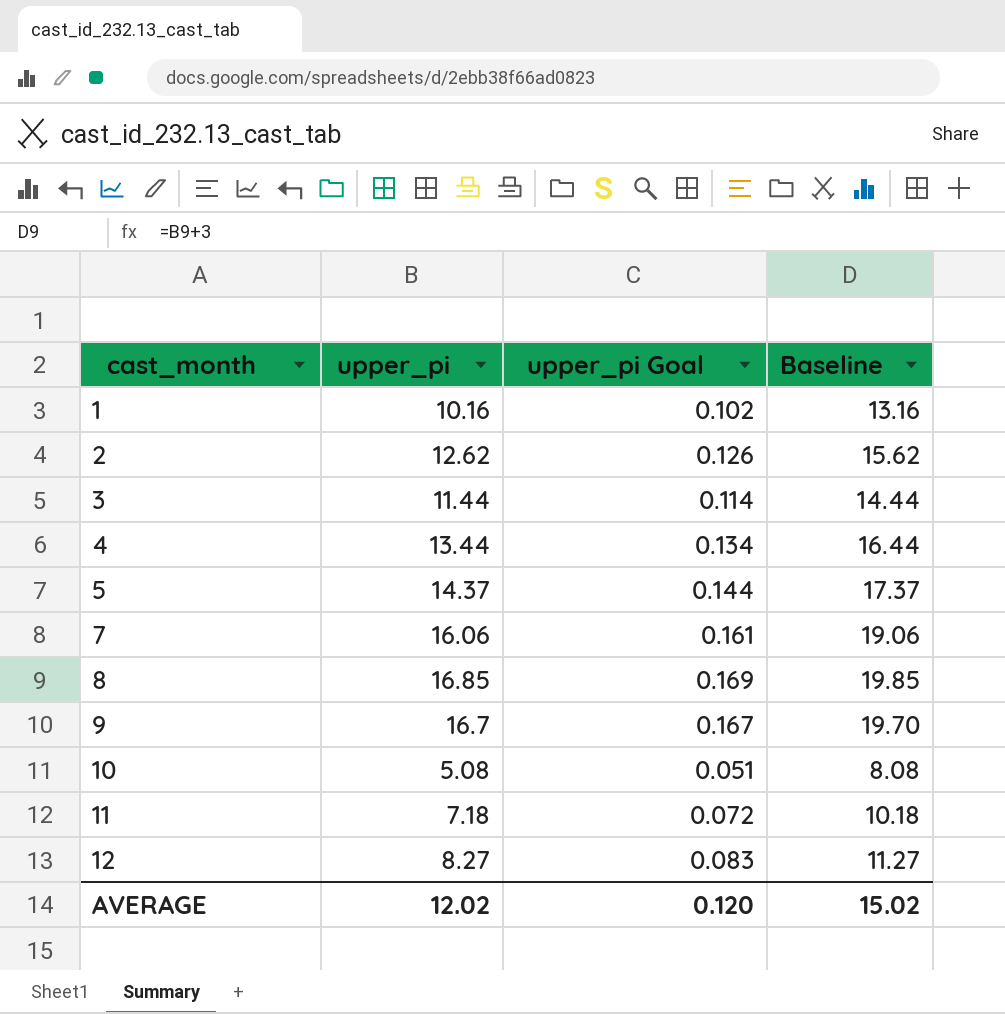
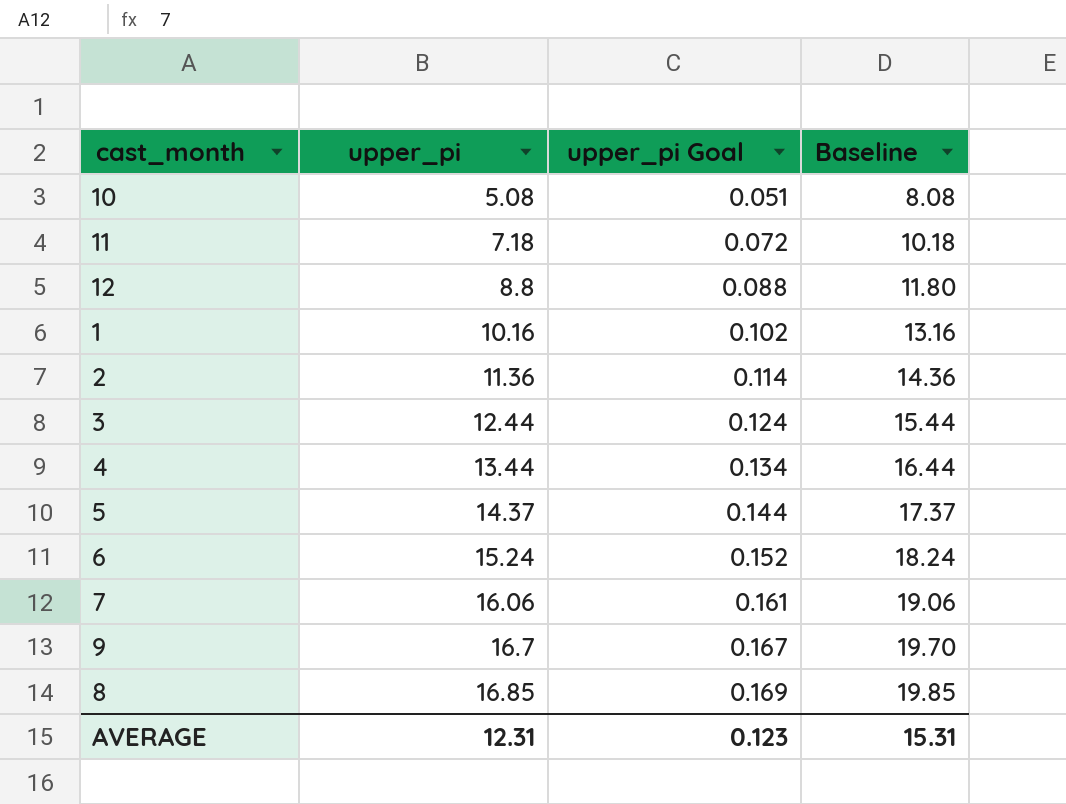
row order: cast_month ascending -> upper_pi ascending
12 | upper_pi: 8.27 -> 8.8
12 | upper_pi Goal: 0.083 -> 0.088
12 | Baseline: 11.27 -> 11.80
2 | upper_pi: 12.62 -> 11.36
2 | upper_pi Goal: 0.126 -> 0.114
2 | Baseline: 15.62 -> 14.36
3 | upper_pi: 11.44 -> 12.44
3 | upper_pi Goal: 0.114 -> 0.124
3 | Baseline: 14.44 -> 15.44
row 6: none -> 15.24 | 0.152 | 18.24
AVERAGE | upper_pi: 12.02 -> 12.31
AVERAGE | upper_pi Goal: 0.120 -> 0.123
AVERAGE | Baseline: 15.02 -> 15.31

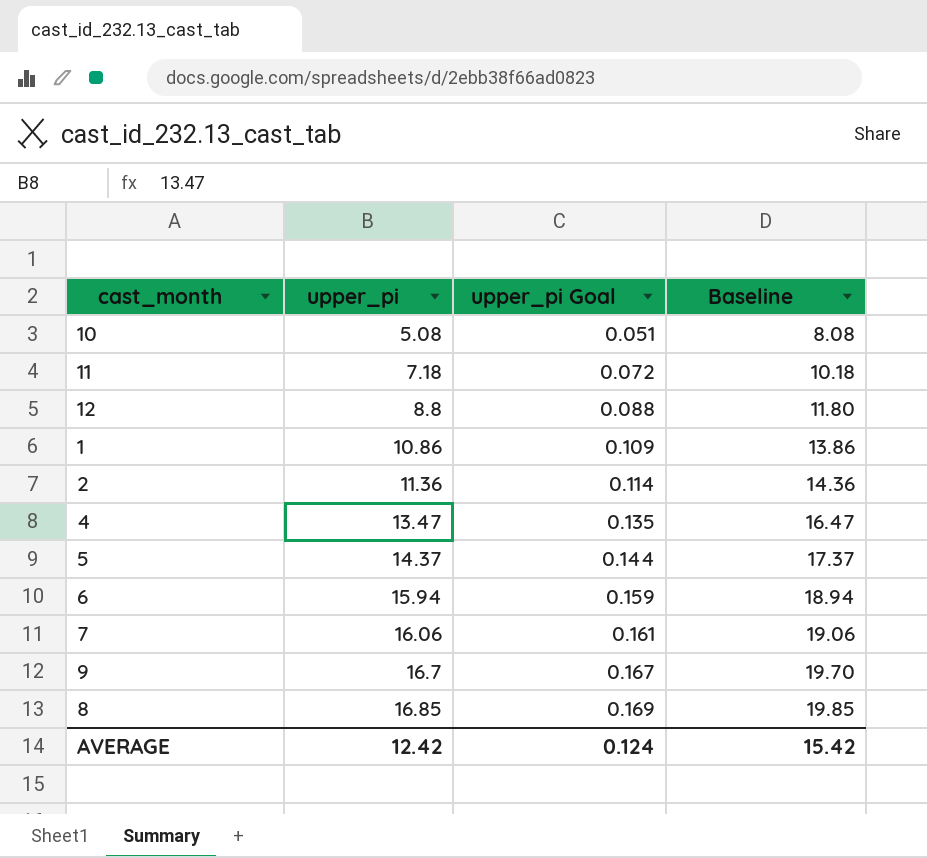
row 3: 12.44 | 0.124 | 15.44 -> none
1 | upper_pi: 10.16 -> 10.86
1 | upper_pi Goal: 0.102 -> 0.109
1 | Baseline: 13.16 -> 13.86
4 | upper_pi: 13.44 -> 13.47
4 | upper_pi Goal: 0.134 -> 0.135
4 | Baseline: 16.44 -> 16.47
6 | upper_pi: 15.24 -> 15.94
6 | upper_pi Goal: 0.152 -> 0.159
6 | Baseline: 18.24 -> 18.94
AVERAGE | upper_pi: 12.31 -> 12.42
AVERAGE | upper_pi Goal: 0.123 -> 0.124
AVERAGE | Baseline: 15.31 -> 15.42

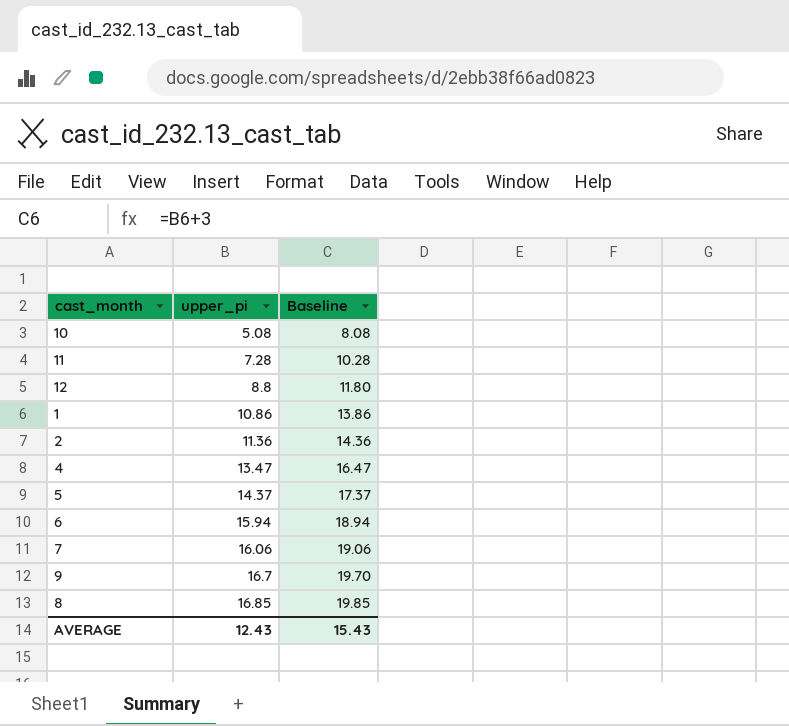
column upper_pi Goal | formula: [upper_pi] * 0.01 -> none
11 | upper_pi: 7.18 -> 7.28
11 | Baseline: 10.18 -> 10.28
AVERAGE | upper_pi: 12.42 -> 12.43
AVERAGE | Baseline: 15.42 -> 15.43

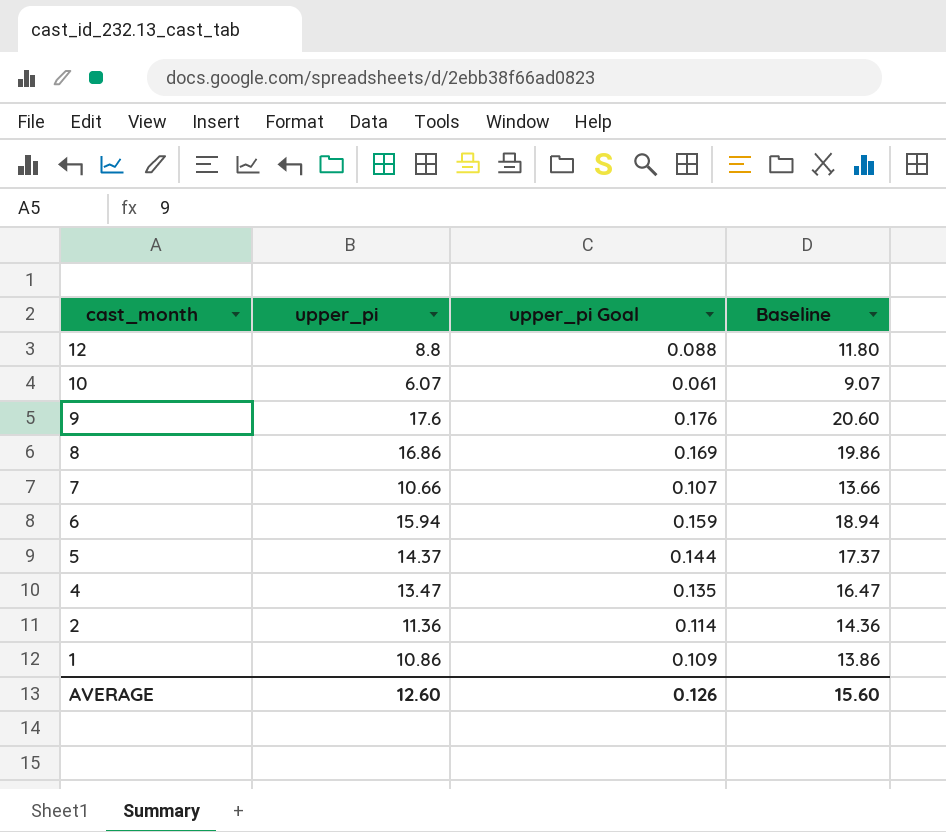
row order: upper_pi ascending -> cast_month descending
column upper_pi Goal | formula: none -> [upper_pi] * 0.01
row 11: 7.28 | 10.28 -> none
10 | upper_pi: 5.08 -> 6.07
10 | Baseline: 8.08 -> 9.07
9 | upper_pi: 16.7 -> 17.6
9 | Baseline: 19.70 -> 20.60
8 | upper_pi: 16.85 -> 16.86
8 | Baseline: 19.85 -> 19.86
7 | upper_pi: 16.06 -> 10.66
7 | Baseline: 19.06 -> 13.66
AVERAGE | upper_pi: 12.43 -> 12.60
AVERAGE | Baseline: 15.43 -> 15.60

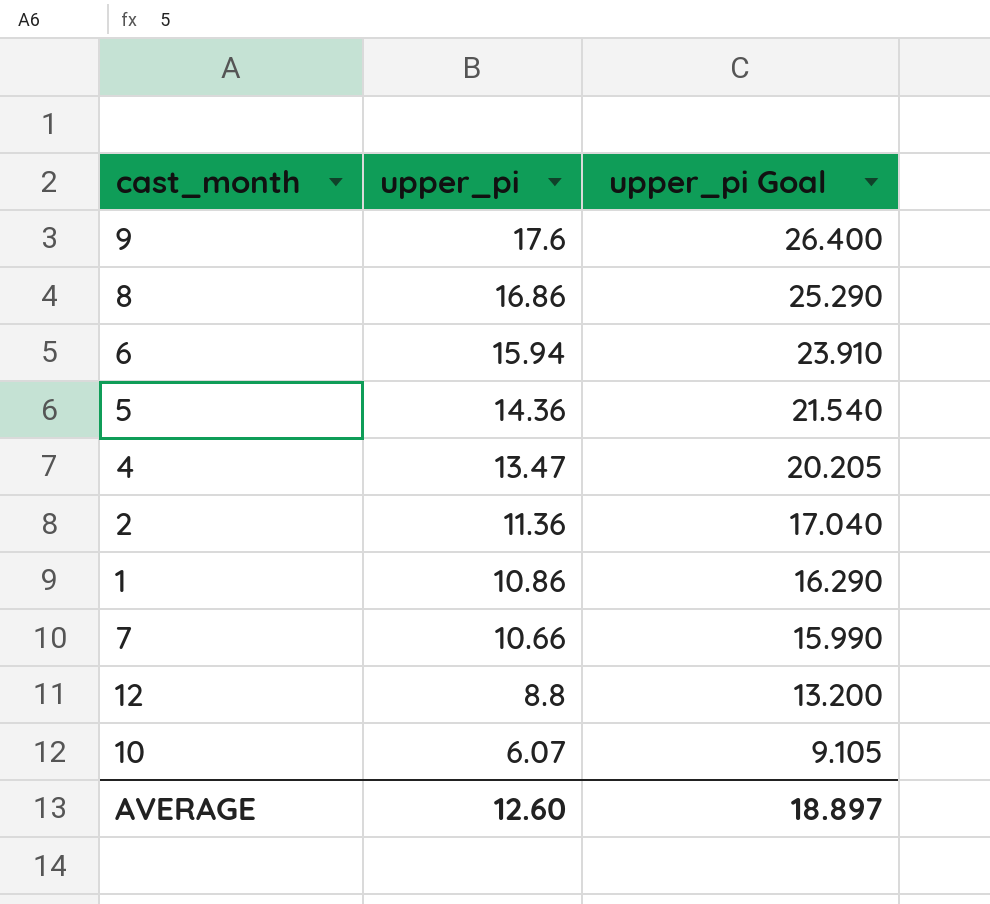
row order: cast_month descending -> upper_pi descending
column Baseline | formula: [upper_pi] + 3 -> none
column upper_pi Goal | formula: [upper_pi] * 0.01 -> [upper_pi] * 1.5
5 | upper_pi: 14.37 -> 14.36
AVERAGE | upper_pi Goal: 0.126 -> 18.897

